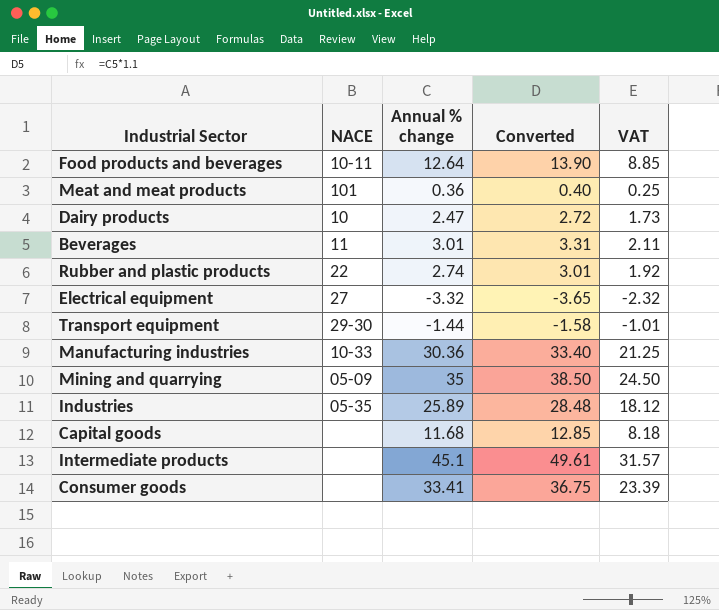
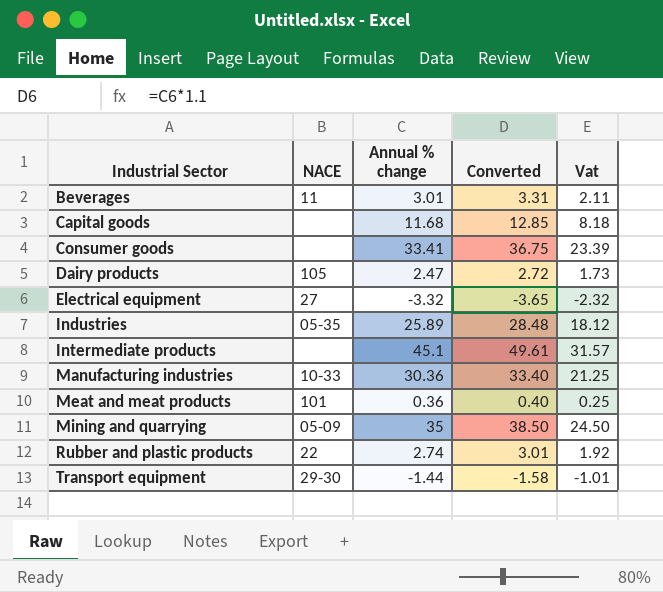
row order: none -> Industrial Sector ascending
column name: VAT -> Vat
row Food products and beverages: 10-11 | 12.64 | 13.90 | 8.85 -> none
Dairy products | NACE: 10 -> 105

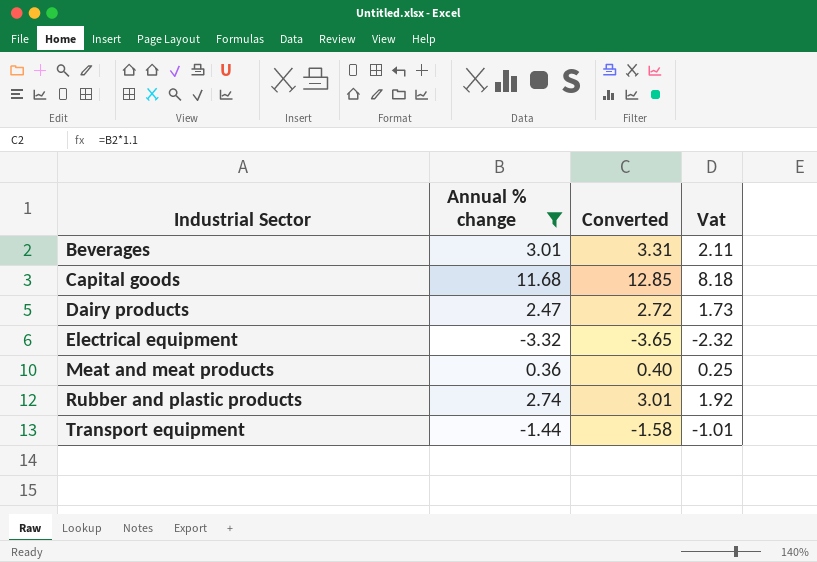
filter: none -> Annual % change <= 11.68
column NACE | position: 2 -> none

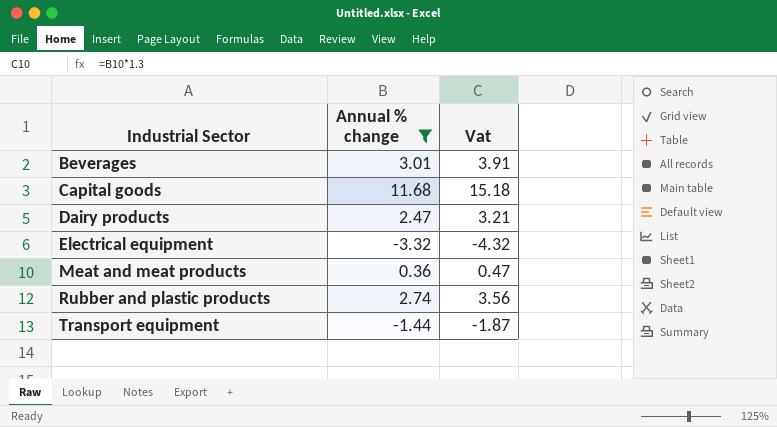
column Converted | formula: [Annual % change] * 1.1 -> none
column Vat | formula: [Annual % change] * 0.7 -> [Annual % change] * 1.3

